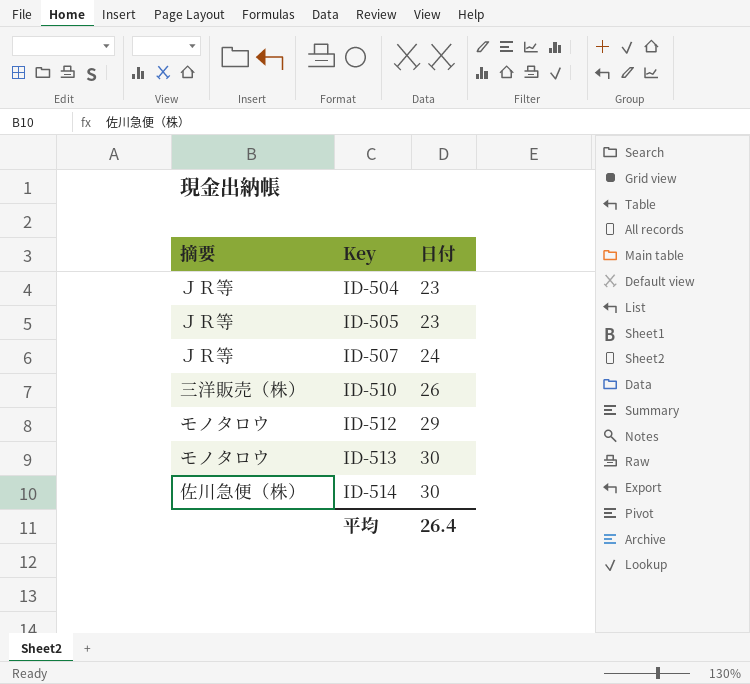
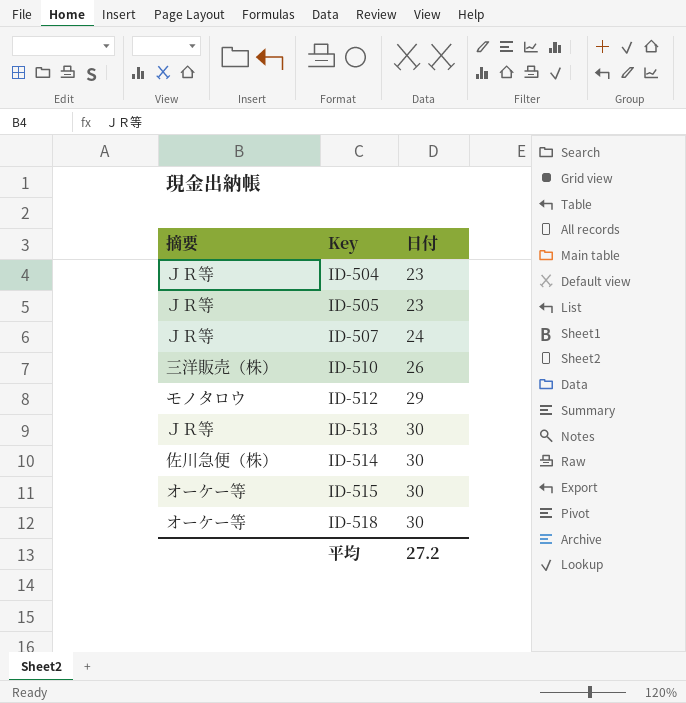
ID-513 | 摘要: モノタロウ -> ＪＲ等
row ID-515: none -> オーケー等 | 30
row ID-518: none -> オーケー等 | 30
平均 | 日付: 26.4 -> 27.2

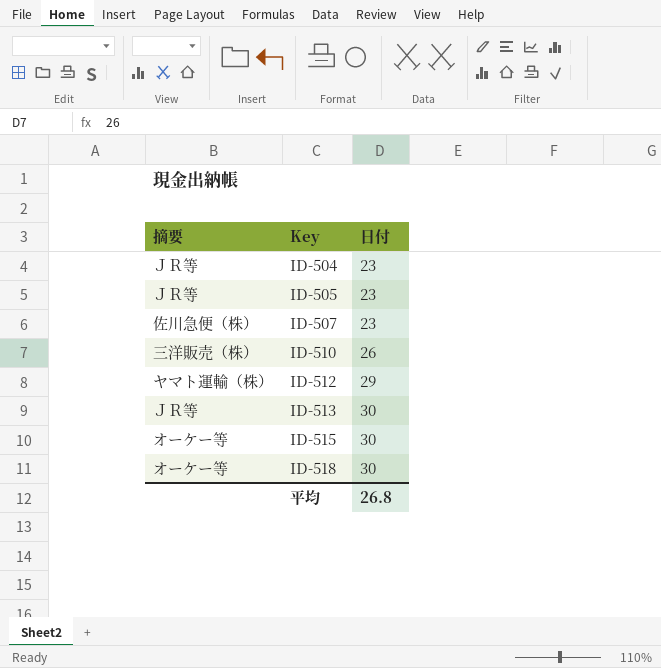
row ID-514: 佐川急便（株） | 30 -> none
ID-507 | 摘要: ＪＲ等 -> 佐川急便（株）
ID-507 | 日付: 24 -> 23
ID-512 | 摘要: モノタロウ -> ヤマト運輸（株）
平均 | 日付: 27.2 -> 26.8

